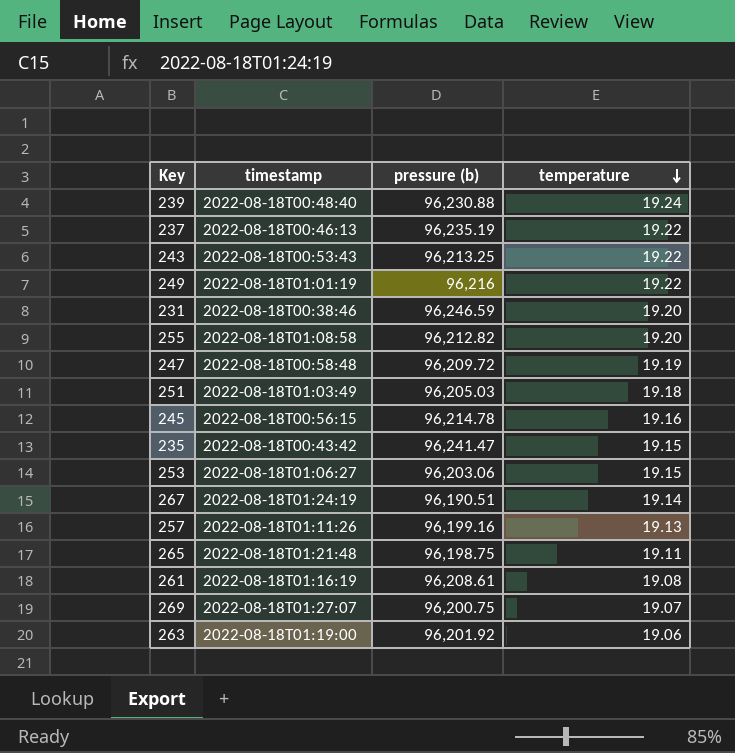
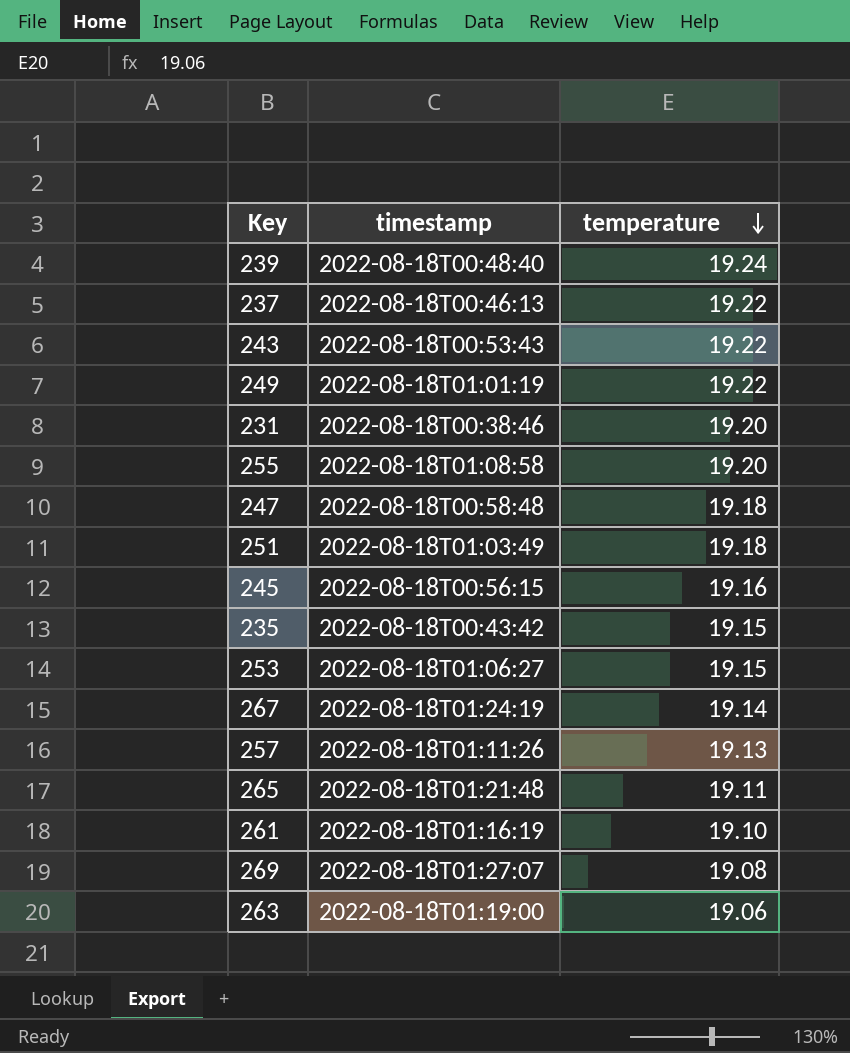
column pressure (b) | position: 3 -> none
247 | temperature: 19.19 -> 19.18
261 | temperature: 19.08 -> 19.10
269 | temperature: 19.07 -> 19.08

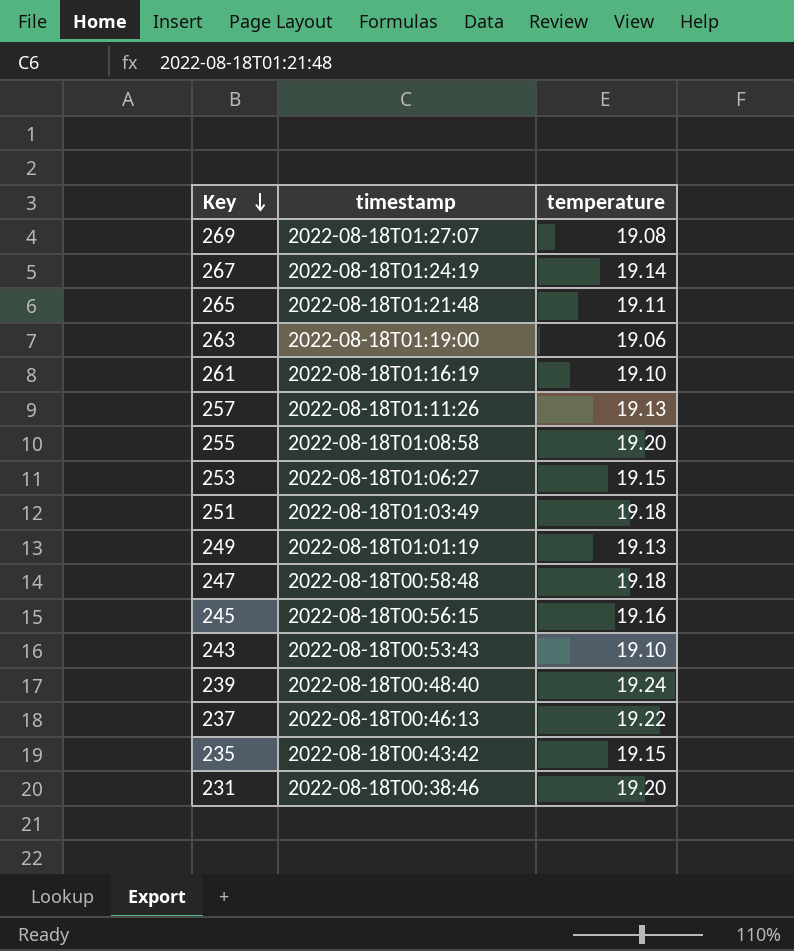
row order: temperature descending -> Key descending
249 | temperature: 19.22 -> 19.13
243 | temperature: 19.22 -> 19.10

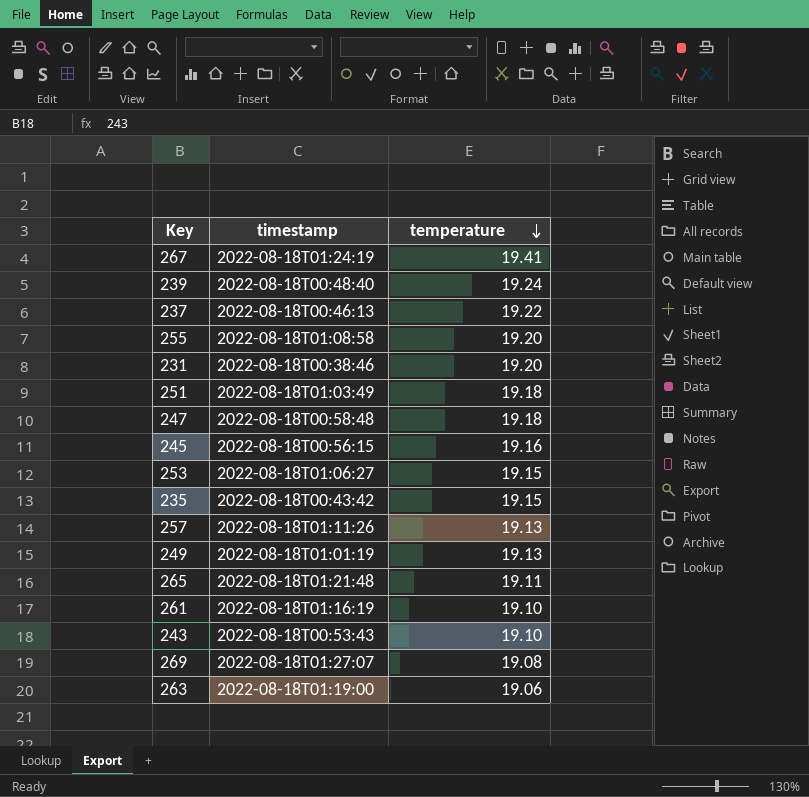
row order: Key descending -> temperature descending
267 | temperature: 19.14 -> 19.41

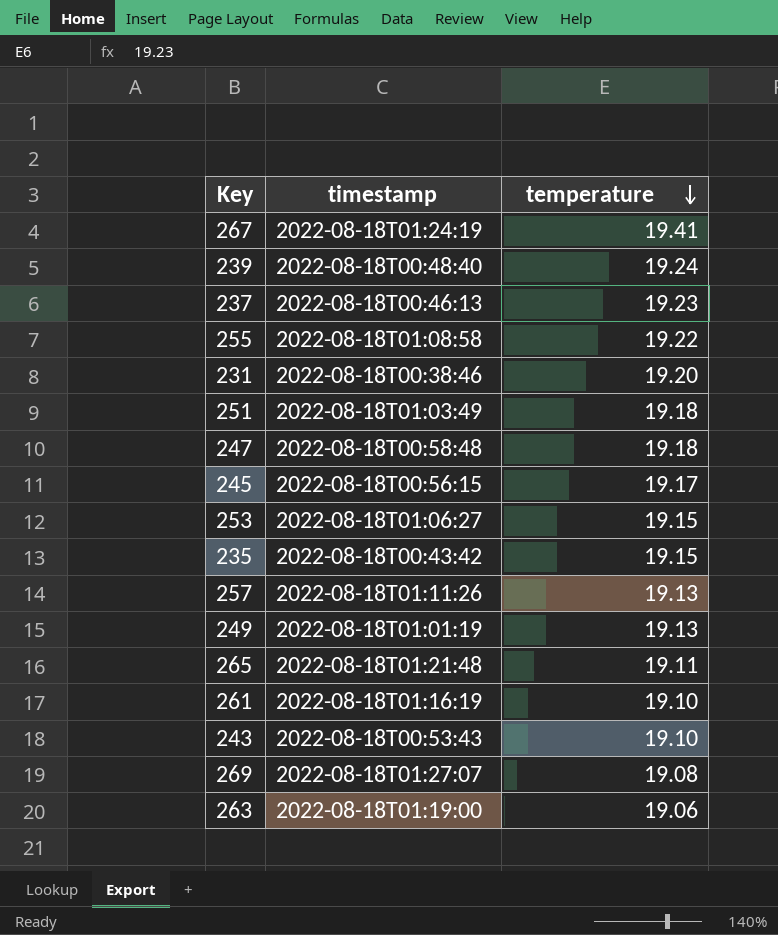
237 | temperature: 19.22 -> 19.23
255 | temperature: 19.20 -> 19.22
245 | temperature: 19.16 -> 19.17

